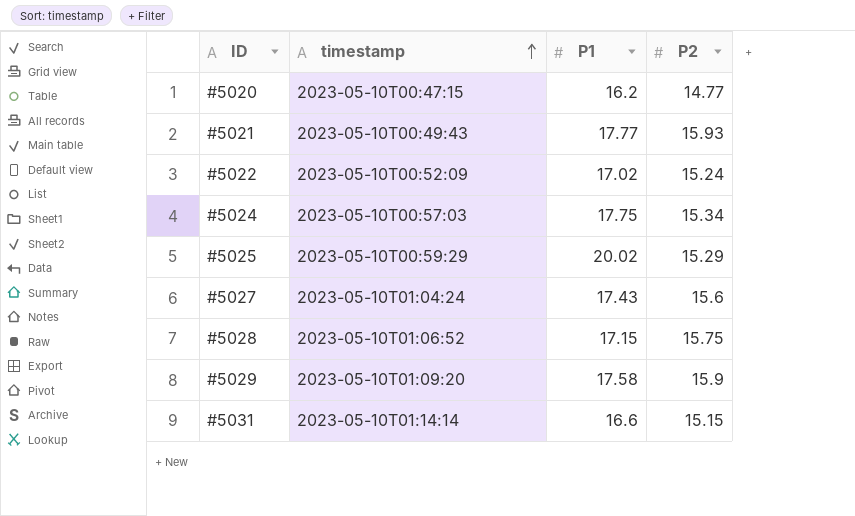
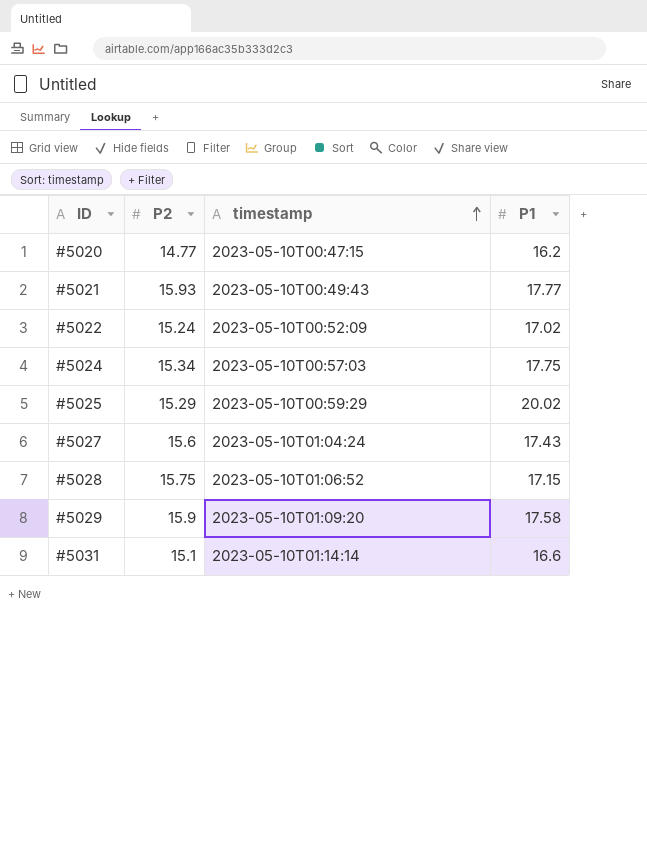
column P2 | position: 4 -> 2
#5031 | P2: 15.15 -> 15.1

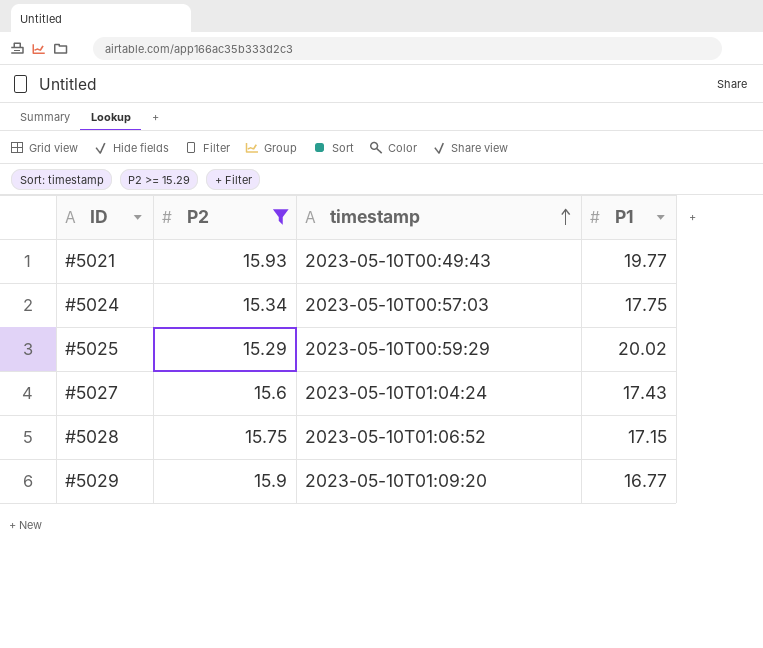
filter: none -> P2 >= 15.29
#5021 | P1: 17.77 -> 19.77
#5029 | P1: 17.58 -> 16.77

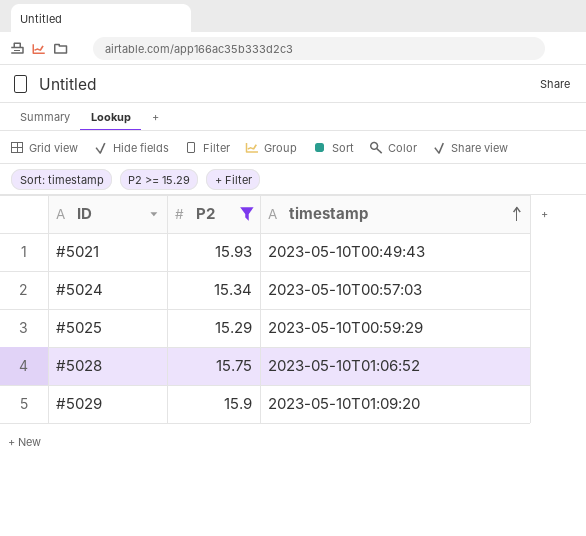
column P1 | position: 4 -> none
row #5027: 15.6 | 2023-05-10T01:04:24 | 17.43 -> none

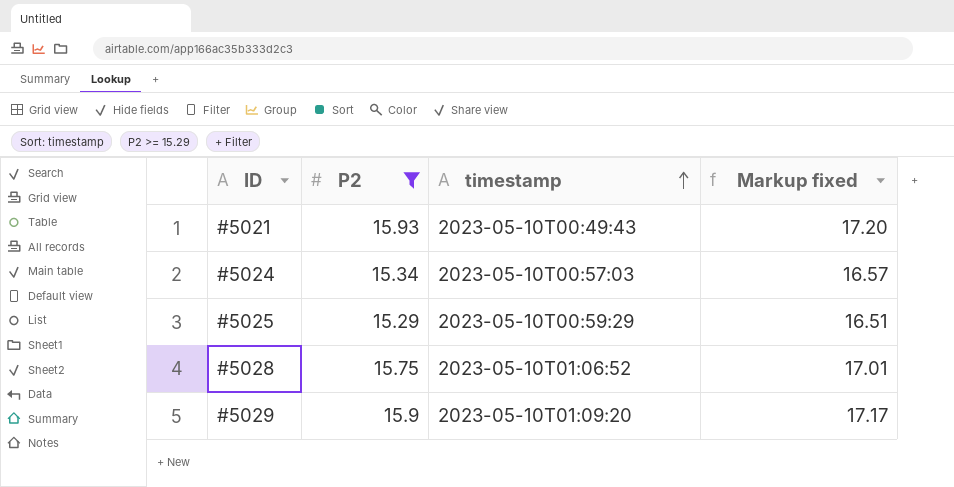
column Markup fixed | formula: none -> [P2] * 1.08

